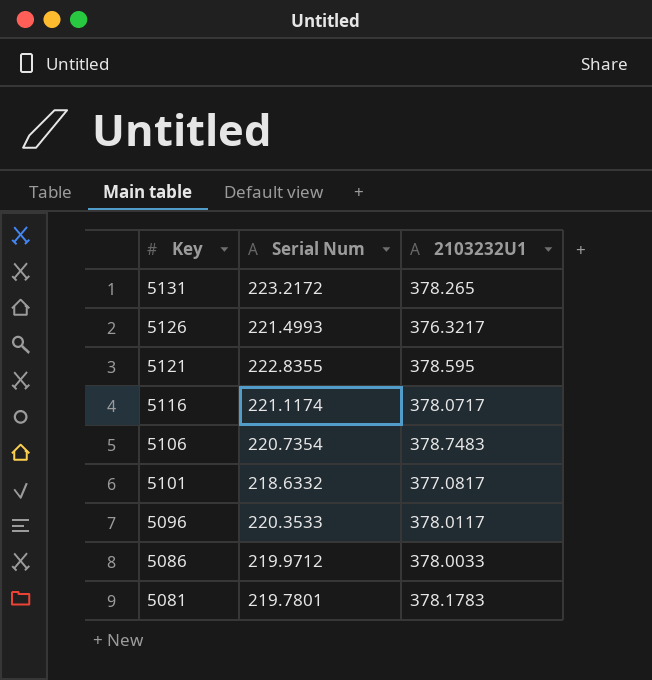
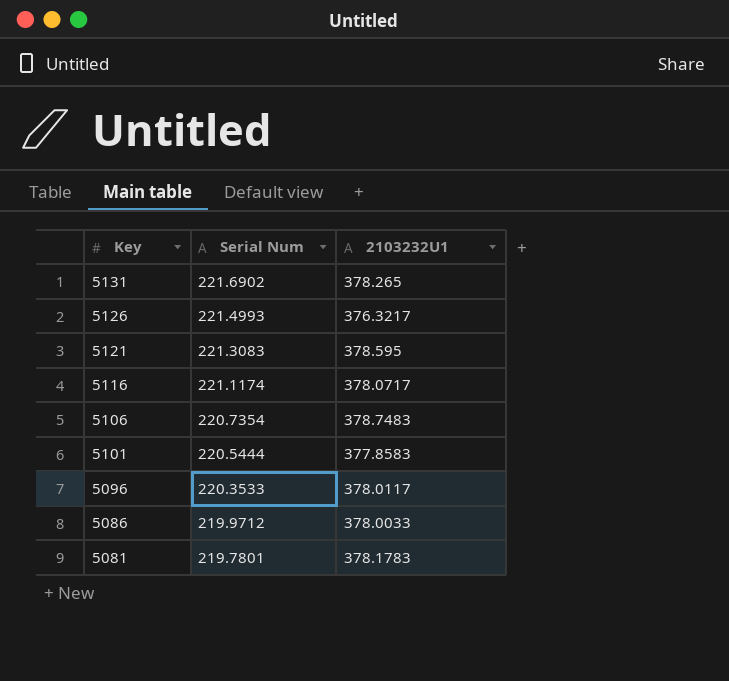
5131 | Serial Num: 223.2172 -> 221.6902
5121 | Serial Num: 222.8355 -> 221.3083
5101 | Serial Num: 218.6332 -> 220.5444
5101 | 2103232U1: 377.0817 -> 377.8583

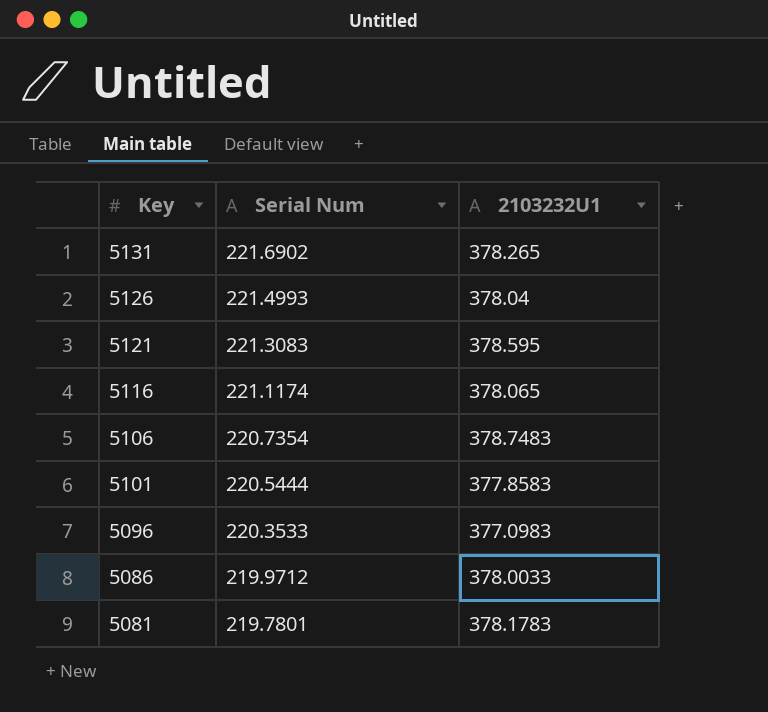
5126 | 2103232U1: 376.3217 -> 378.04
5116 | 2103232U1: 378.0717 -> 378.065
5096 | 2103232U1: 378.0117 -> 377.0983

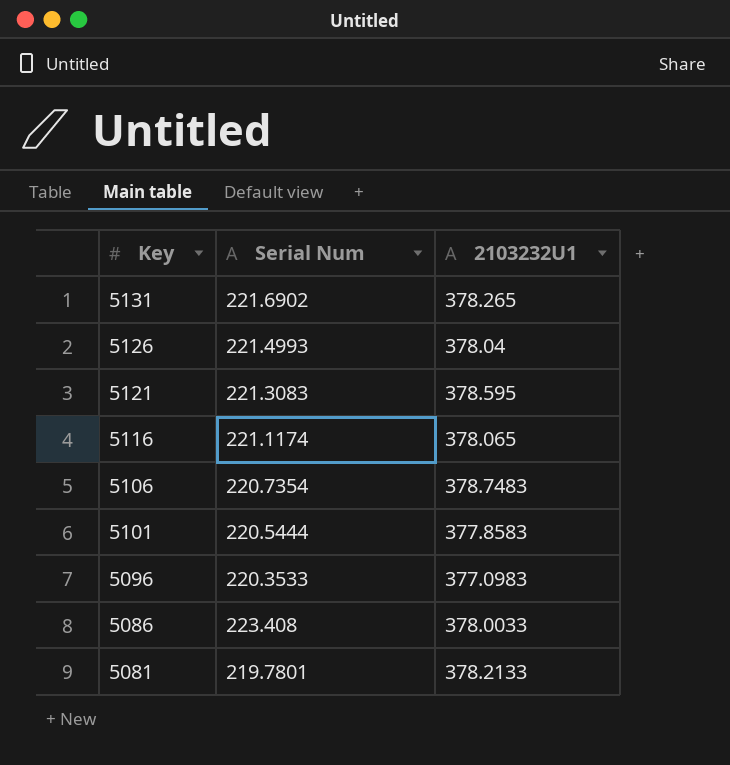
5086 | Serial Num: 219.9712 -> 223.408
5081 | 2103232U1: 378.1783 -> 378.2133

